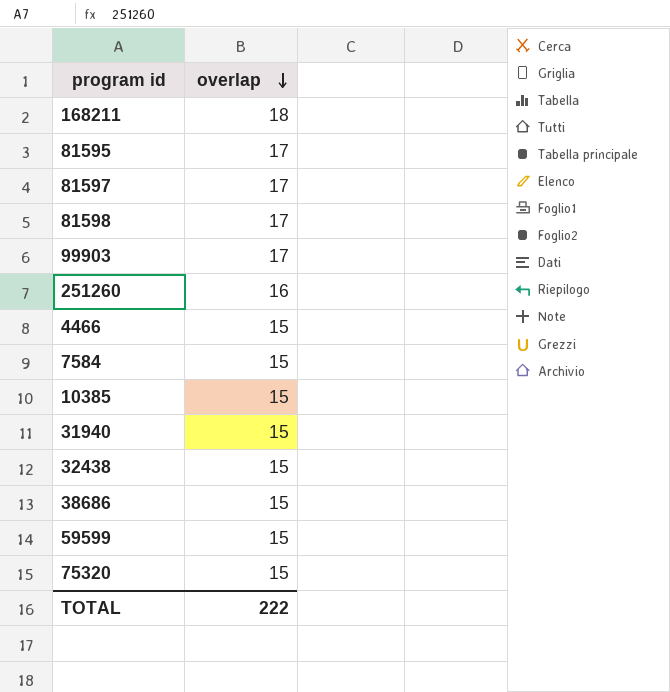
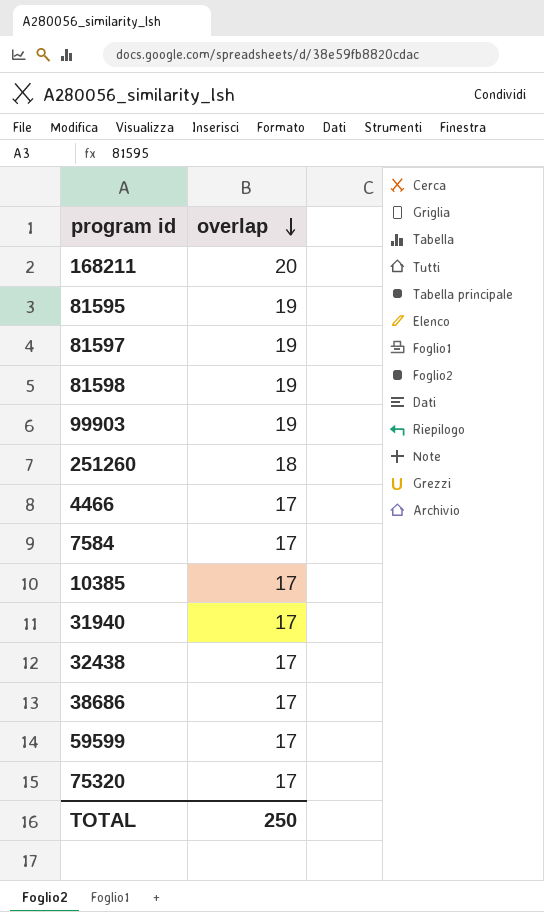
168211 | overlap: 18 -> 20
81595 | overlap: 17 -> 19
81597 | overlap: 17 -> 19
81598 | overlap: 17 -> 19
99903 | overlap: 17 -> 19
251260 | overlap: 16 -> 18
4466 | overlap: 15 -> 17
7584 | overlap: 15 -> 17
10385 | overlap: 15 -> 17
31940 | overlap: 15 -> 17
32438 | overlap: 15 -> 17
38686 | overlap: 15 -> 17
59599 | overlap: 15 -> 17
75320 | overlap: 15 -> 17
TOTAL | overlap: 222 -> 250

